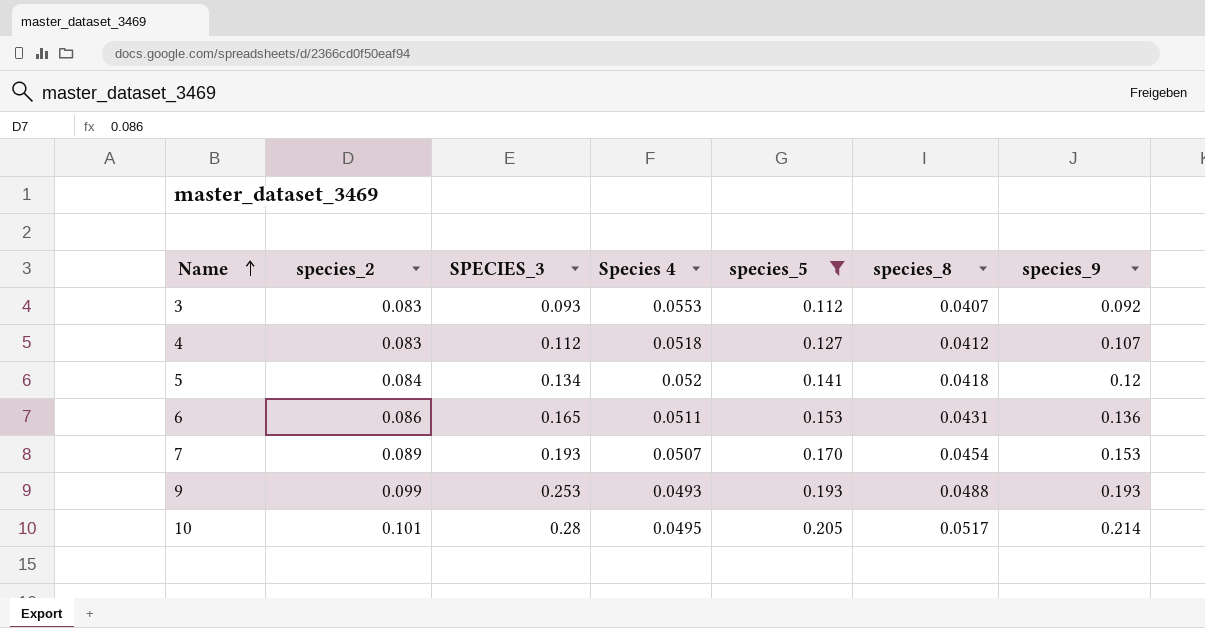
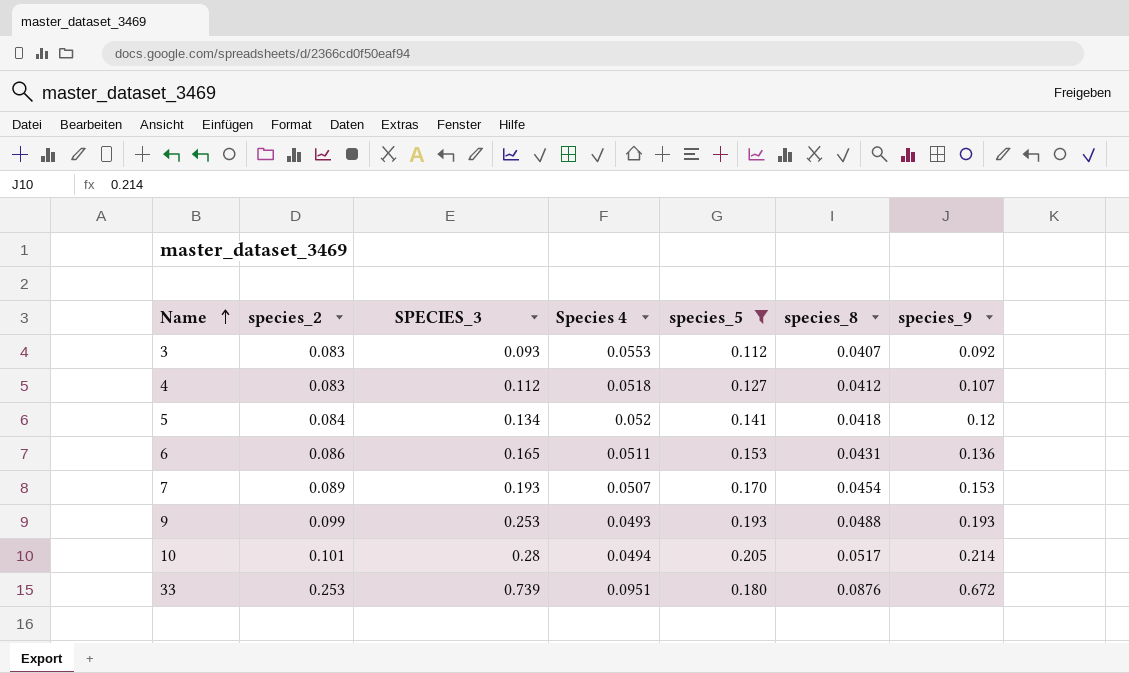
10 | Species 4: 0.0495 -> 0.0494
row 33: none -> 0.253 | 0.739 | 0.0951 | 0.180 | 0.0876 | 0.672

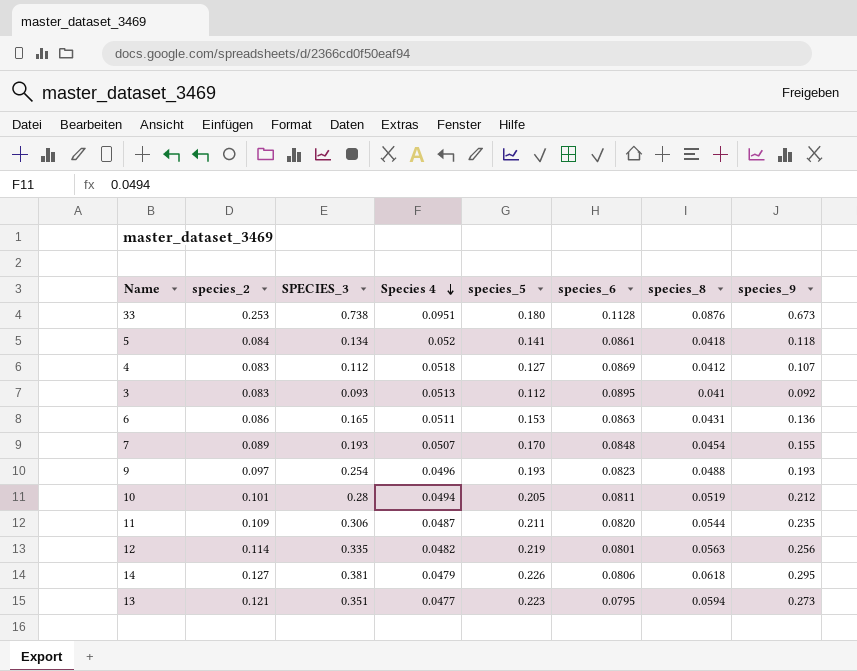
filter: species_5 <= 0.205 -> none
row order: Name ascending -> Species 4 descending
column species_6 | position: none -> 6
33 | SPECIES_3: 0.739 -> 0.738
33 | species_9: 0.672 -> 0.673
5 | species_9: 0.12 -> 0.118
3 | Species 4: 0.0553 -> 0.0513
3 | species_8: 0.0407 -> 0.041
7 | species_9: 0.153 -> 0.155
9 | species_2: 0.099 -> 0.097
9 | SPECIES_3: 0.253 -> 0.254
9 | Species 4: 0.0493 -> 0.0496
10 | species_8: 0.0517 -> 0.0519
10 | species_9: 0.214 -> 0.212

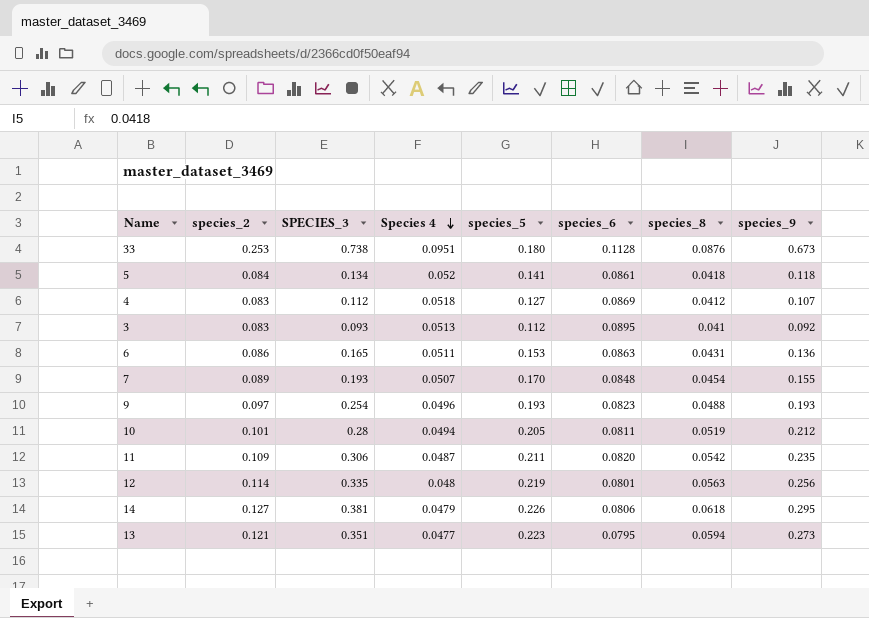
11 | species_8: 0.0544 -> 0.0542
12 | Species 4: 0.0482 -> 0.048

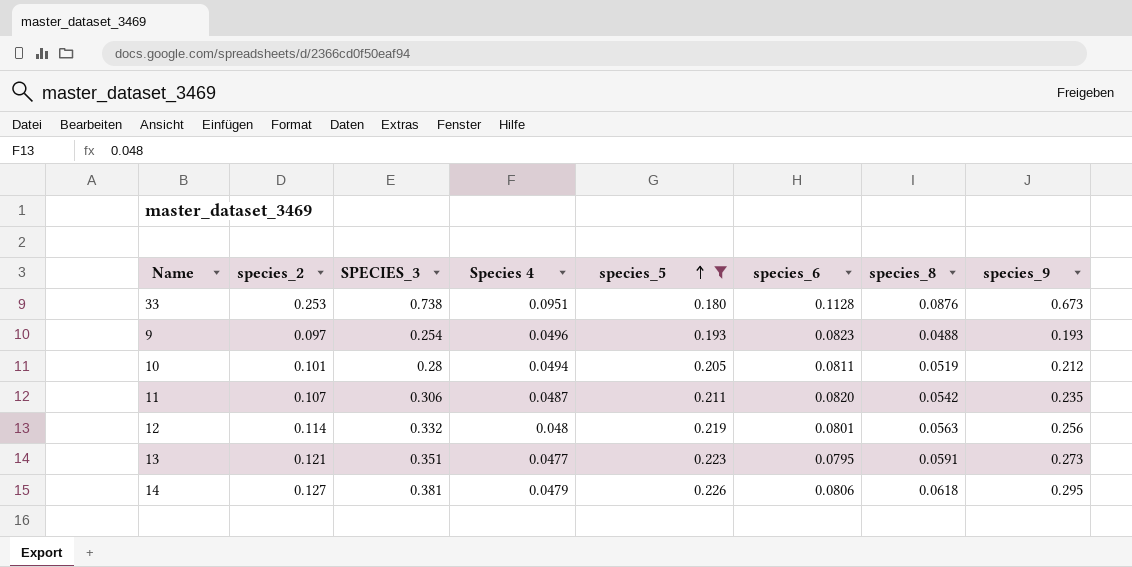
filter: none -> species_5 >= 0.180
row order: Species 4 descending -> species_5 ascending
11 | species_2: 0.109 -> 0.107
12 | SPECIES_3: 0.335 -> 0.332
13 | species_8: 0.0594 -> 0.0591

